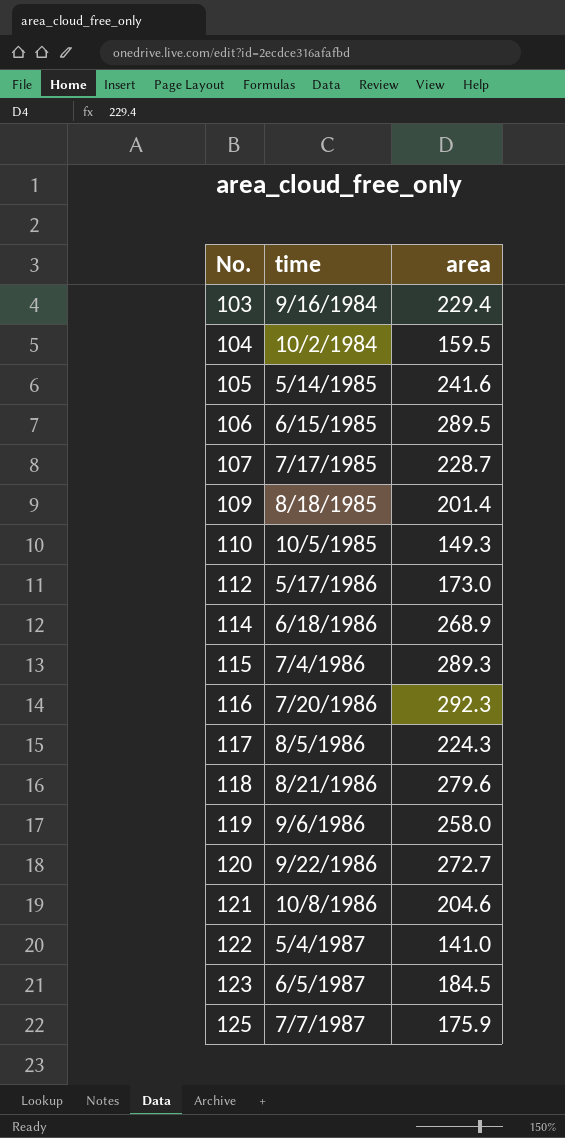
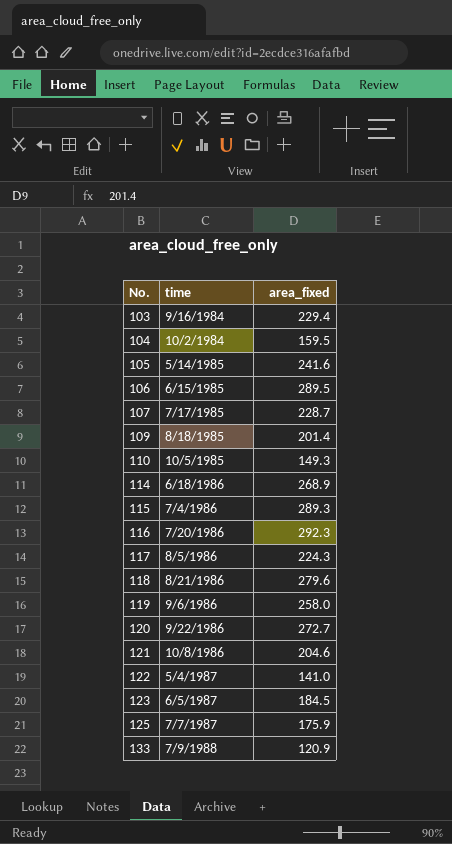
column name: area -> area_fixed
row 112: 5/17/1986 | 173.0 -> none
row 133: none -> 7/9/1988 | 120.9

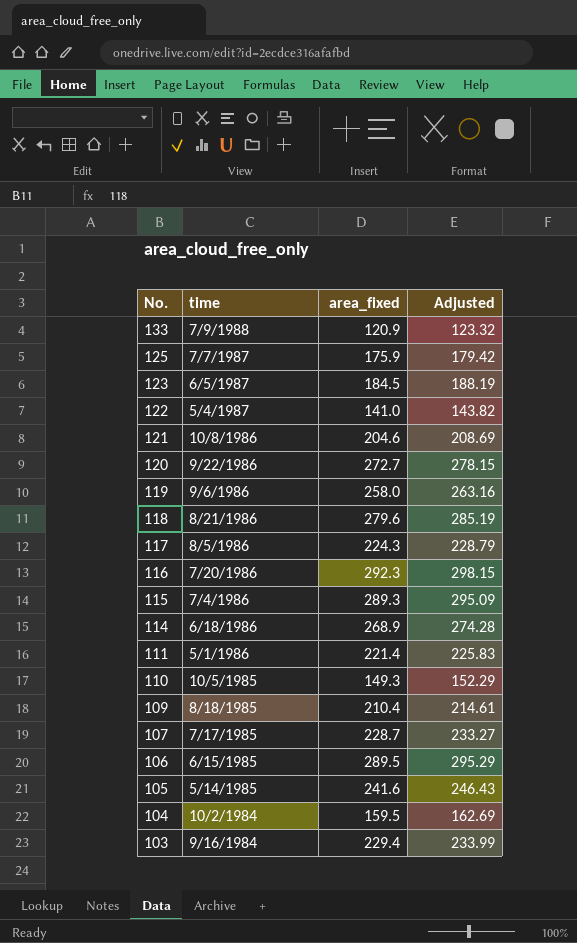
row order: No. ascending -> No. descending
column Adjusted | formula: none -> [area_fixed] * 1.02
row 111: none -> 5/1/1986 | 221.4 | 225.83
109 | area_fixed: 201.4 -> 210.4

